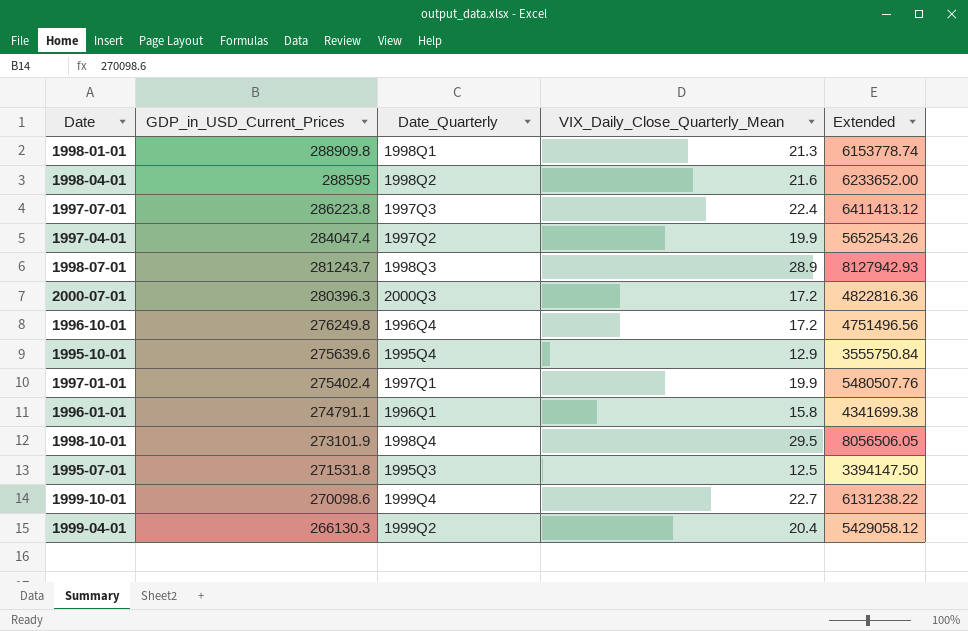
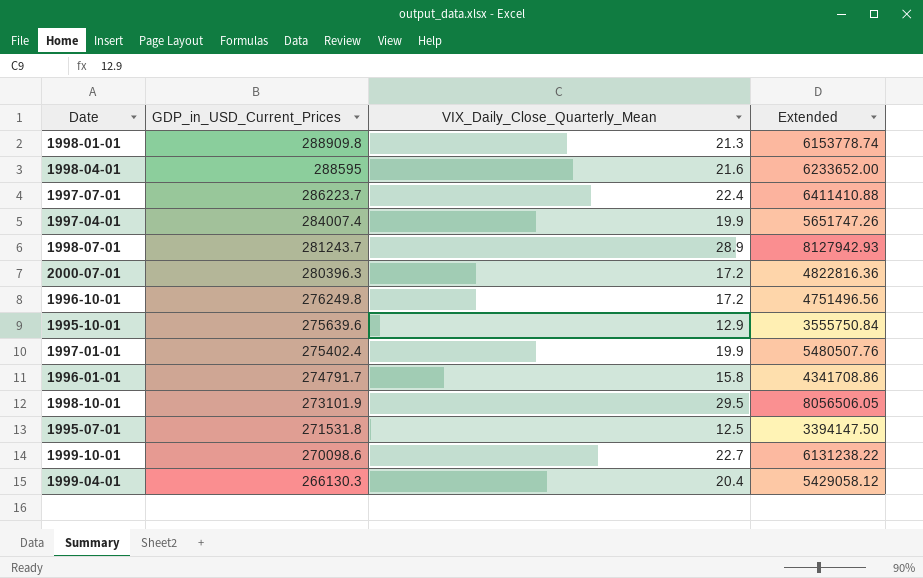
column Date_Quarterly | position: 3 -> none
1997-07-01 | GDP_in_USD_Current_Prices: 286223.8 -> 286223.7
1997-07-01 | Extended: 6411413.12 -> 6411410.88
1997-04-01 | GDP_in_USD_Current_Prices: 284047.4 -> 284007.4
1997-04-01 | Extended: 5652543.26 -> 5651747.26
1996-01-01 | GDP_in_USD_Current_Prices: 274791.1 -> 274791.7
1996-01-01 | Extended: 4341699.38 -> 4341708.86

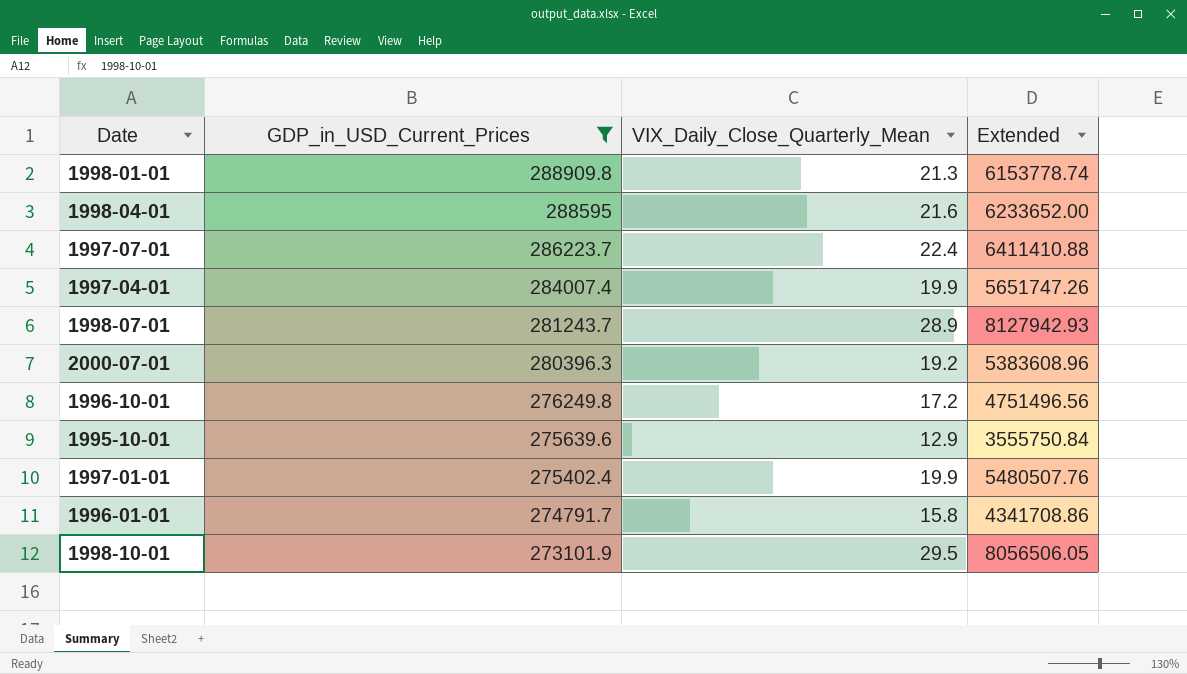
filter: none -> GDP_in_USD_Current_Prices >= 273101.9
2000-07-01 | VIX_Daily_Close_Quarterly_Mean: 17.2 -> 19.2
2000-07-01 | Extended: 4822816.36 -> 5383608.96

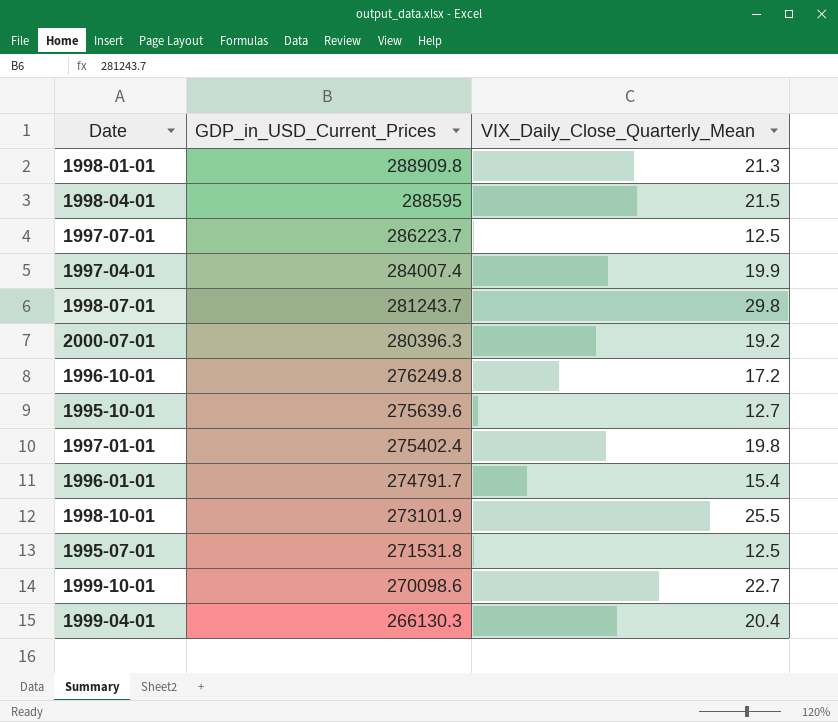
filter: GDP_in_USD_Current_Prices >= 273101.9 -> none
column Extended | formula: [GDP_in_USD_Current_Prices] * [VIX_Daily_Close_Quarterly_Mean] -> none
1998-04-01 | VIX_Daily_Close_Quarterly_Mean: 21.6 -> 21.5
1997-07-01 | VIX_Daily_Close_Quarterly_Mean: 22.4 -> 12.5
1998-07-01 | VIX_Daily_Close_Quarterly_Mean: 28.9 -> 29.8
1995-10-01 | VIX_Daily_Close_Quarterly_Mean: 12.9 -> 12.7
1997-01-01 | VIX_Daily_Close_Quarterly_Mean: 19.9 -> 19.8
1996-01-01 | VIX_Daily_Close_Quarterly_Mean: 15.8 -> 15.4
1998-10-01 | VIX_Daily_Close_Quarterly_Mean: 29.5 -> 25.5

